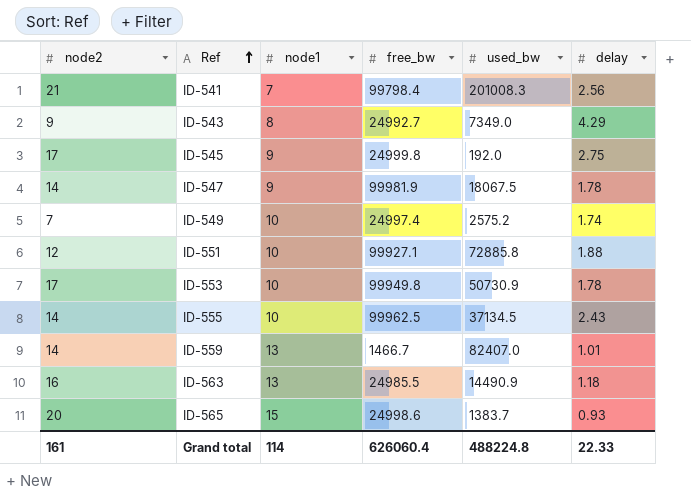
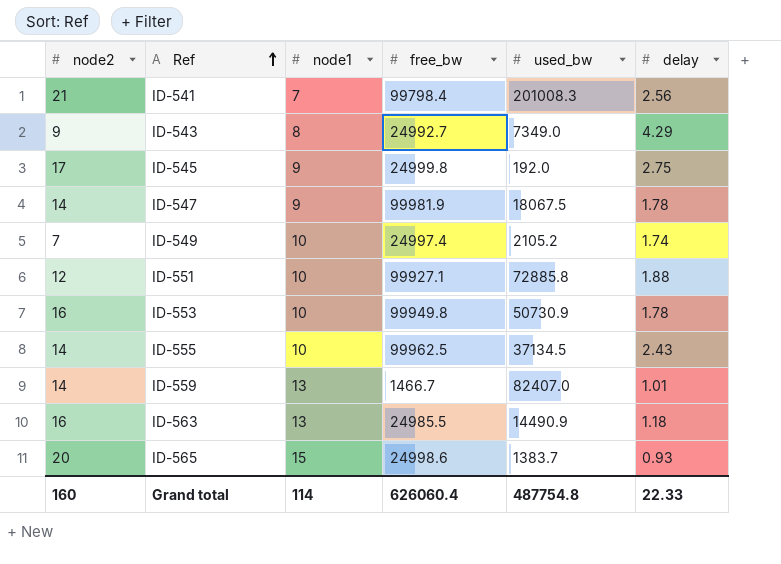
ID-549 | used_bw: 2575.2 -> 2105.2
ID-553 | node2: 17 -> 16
Grand total | node2: 161 -> 160
Grand total | used_bw: 488224.8 -> 487754.8

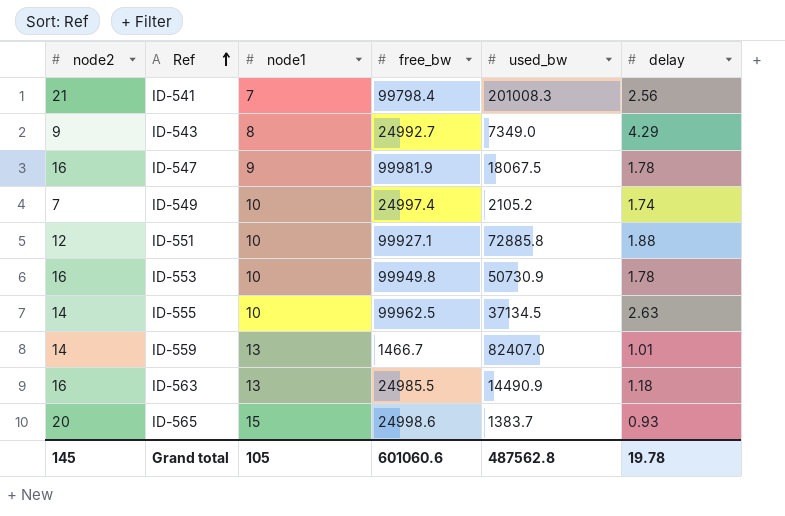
row ID-545: 17 | 9 | 24999.8 | 192.0 | 2.75 -> none
ID-547 | node2: 14 -> 16
ID-555 | delay: 2.43 -> 2.63
Grand total | node2: 160 -> 145
Grand total | node1: 114 -> 105
Grand total | free_bw: 626060.4 -> 601060.6
Grand total | used_bw: 487754.8 -> 487562.8
Grand total | delay: 22.33 -> 19.78

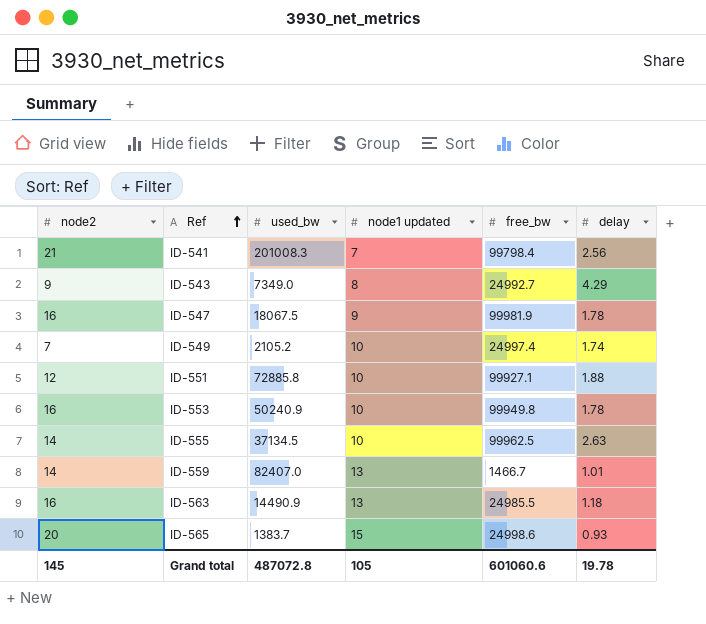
column used_bw | position: 5 -> 3
column name: node1 -> node1 updated
ID-553 | used_bw: 50730.9 -> 50240.9
Grand total | used_bw: 487562.8 -> 487072.8

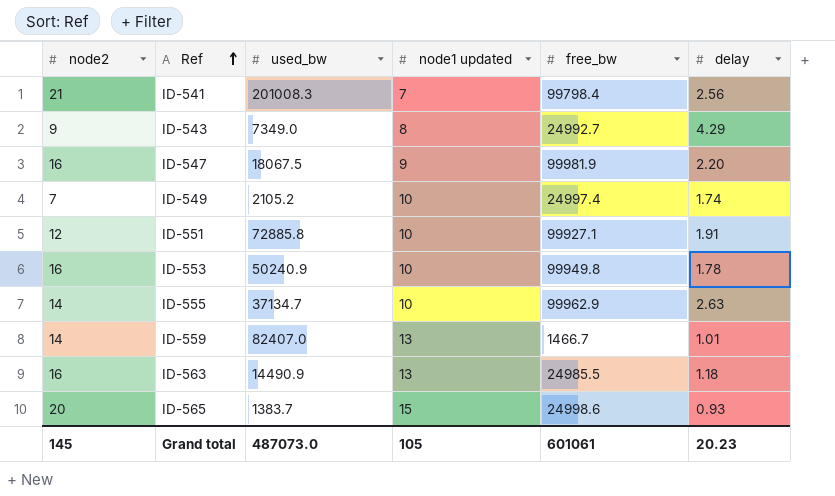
ID-547 | delay: 1.78 -> 2.20
ID-551 | delay: 1.88 -> 1.91
ID-555 | used_bw: 37134.5 -> 37134.7
ID-555 | free_bw: 99962.5 -> 99962.9
Grand total | used_bw: 487072.8 -> 487073.0
Grand total | free_bw: 601060.6 -> 601061
Grand total | delay: 19.78 -> 20.23

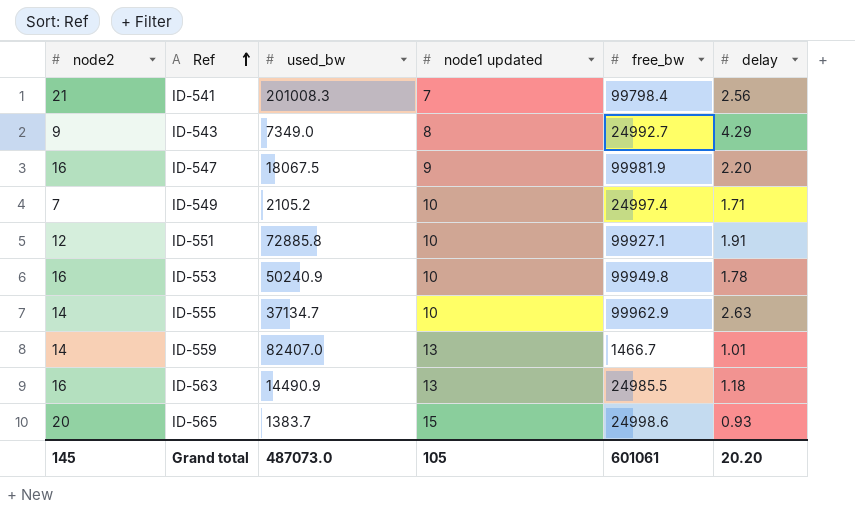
ID-549 | delay: 1.74 -> 1.71
Grand total | delay: 20.23 -> 20.20

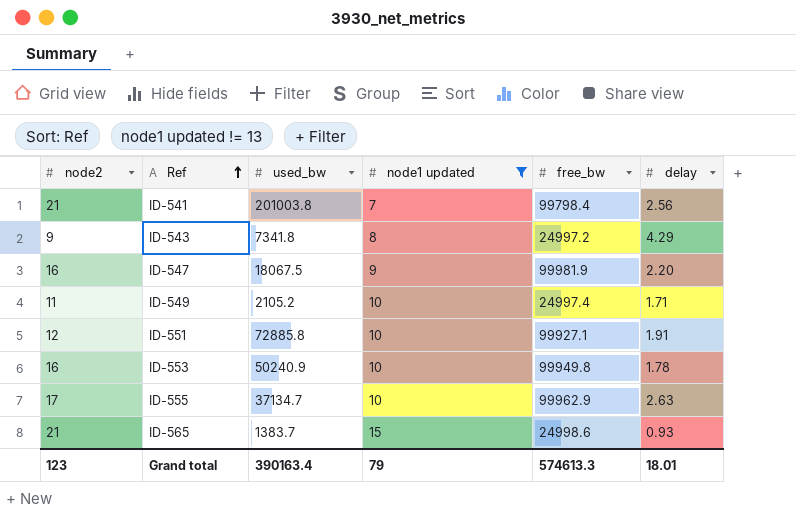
filter: none -> node1 updated != 13
ID-541 | used_bw: 201008.3 -> 201003.8
ID-543 | used_bw: 7349.0 -> 7341.8
ID-543 | free_bw: 24992.7 -> 24997.2
ID-549 | node2: 7 -> 11
ID-555 | node2: 14 -> 17
ID-565 | node2: 20 -> 21
Grand total | node2: 145 -> 123
Grand total | used_bw: 487073.0 -> 390163.4
Grand total | node1 updated: 105 -> 79
Grand total | free_bw: 601061 -> 574613.3
Grand total | delay: 20.20 -> 18.01

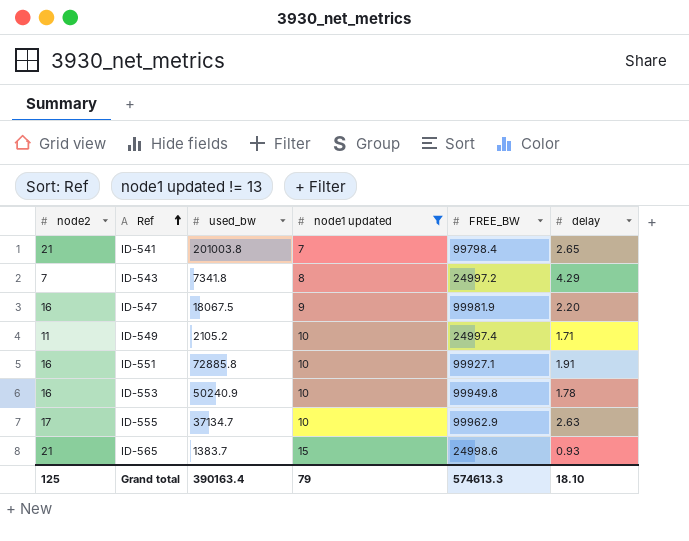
column name: free_bw -> FREE_BW
ID-541 | delay: 2.56 -> 2.65
ID-543 | node2: 9 -> 7
ID-551 | node2: 12 -> 16
Grand total | node2: 123 -> 125
Grand total | delay: 18.01 -> 18.10

